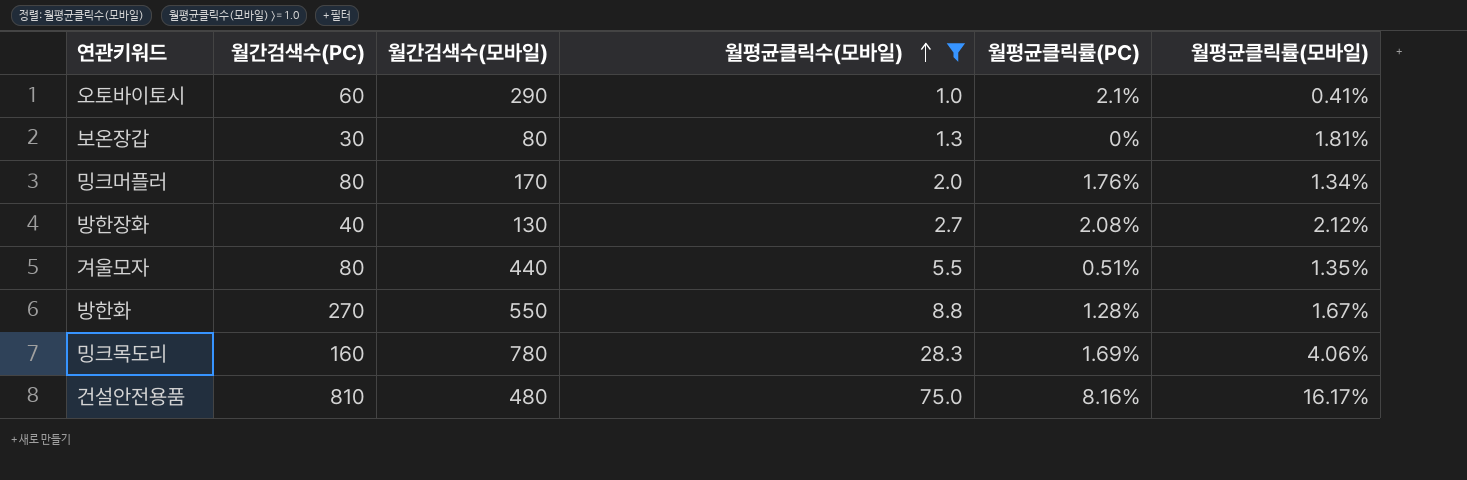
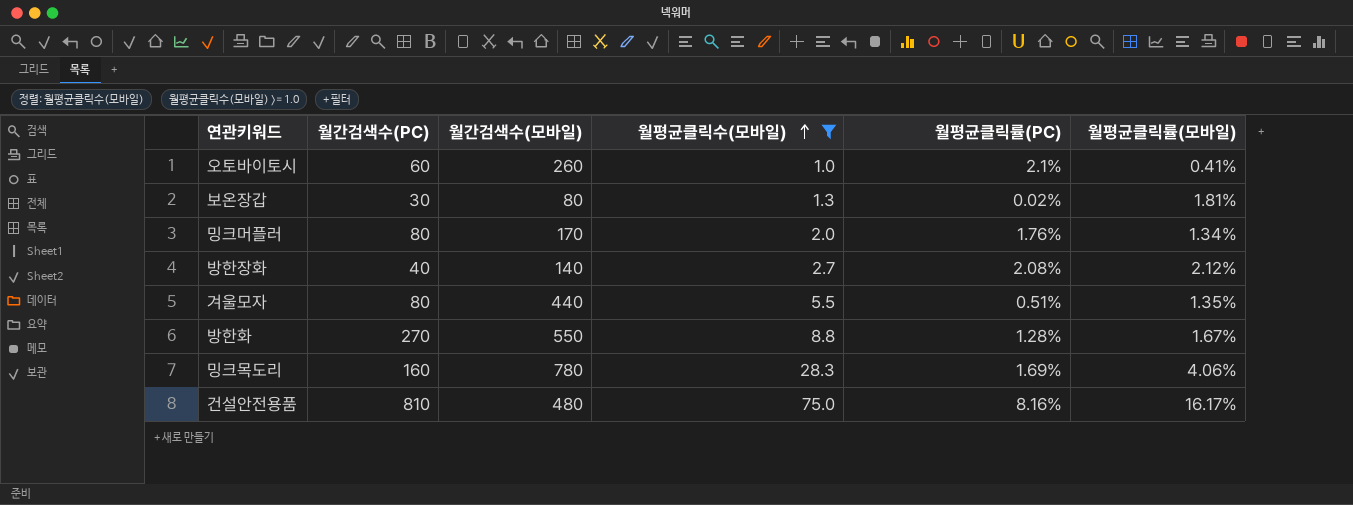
오토바이토시 | 월간검색수(모바일): 290 -> 260
보온장갑 | 월평균클릭률(PC): 0% -> 0.02%
방한장화 | 월간검색수(모바일): 130 -> 140

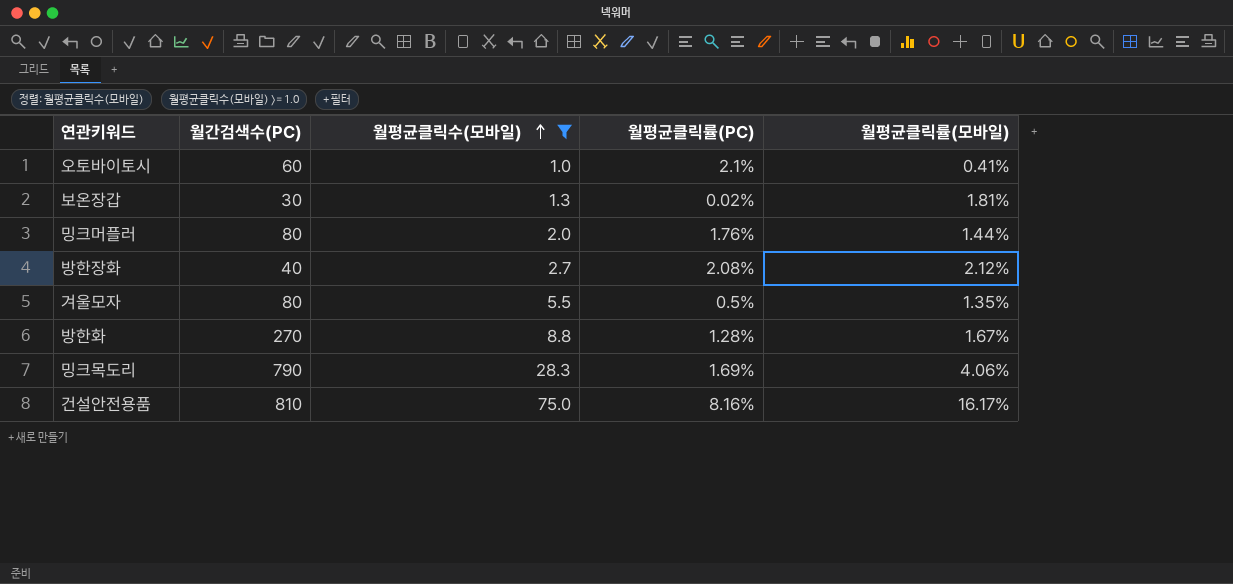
column 월간검색수(모바일) | position: 3 -> none
밍크머플러 | 월평균클릭률(모바일): 1.34% -> 1.44%
겨울모자 | 월평균클릭률(PC): 0.51% -> 0.5%
밍크목도리 | 월간검색수(PC): 160 -> 790

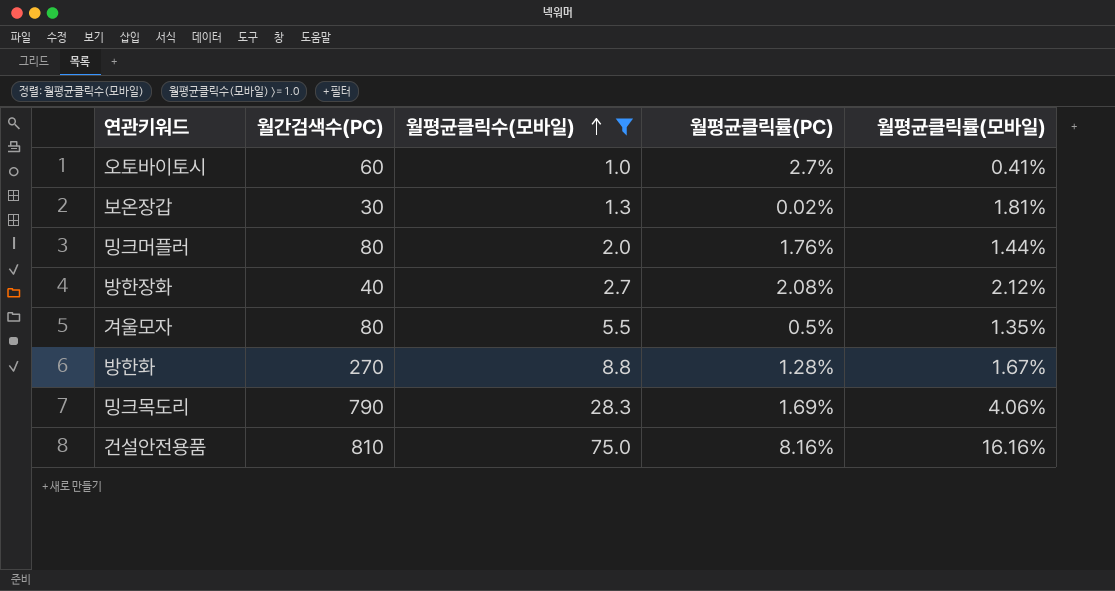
오토바이토시 | 월평균클릭률(PC): 2.1% -> 2.7%
건설안전용품 | 월평균클릭률(모바일): 16.17% -> 16.16%

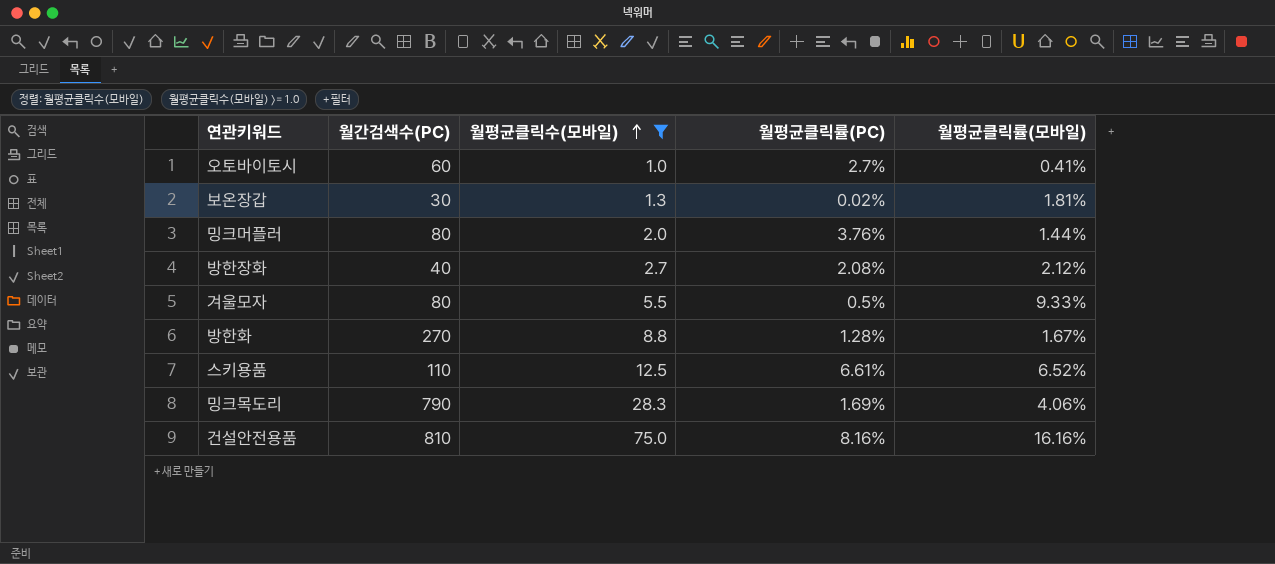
밍크머플러 | 월평균클릭률(PC): 1.76% -> 3.76%
겨울모자 | 월평균클릭률(모바일): 1.35% -> 9.33%
row 스키용품: none -> 110 | 12.5 | 6.61% | 6.52%

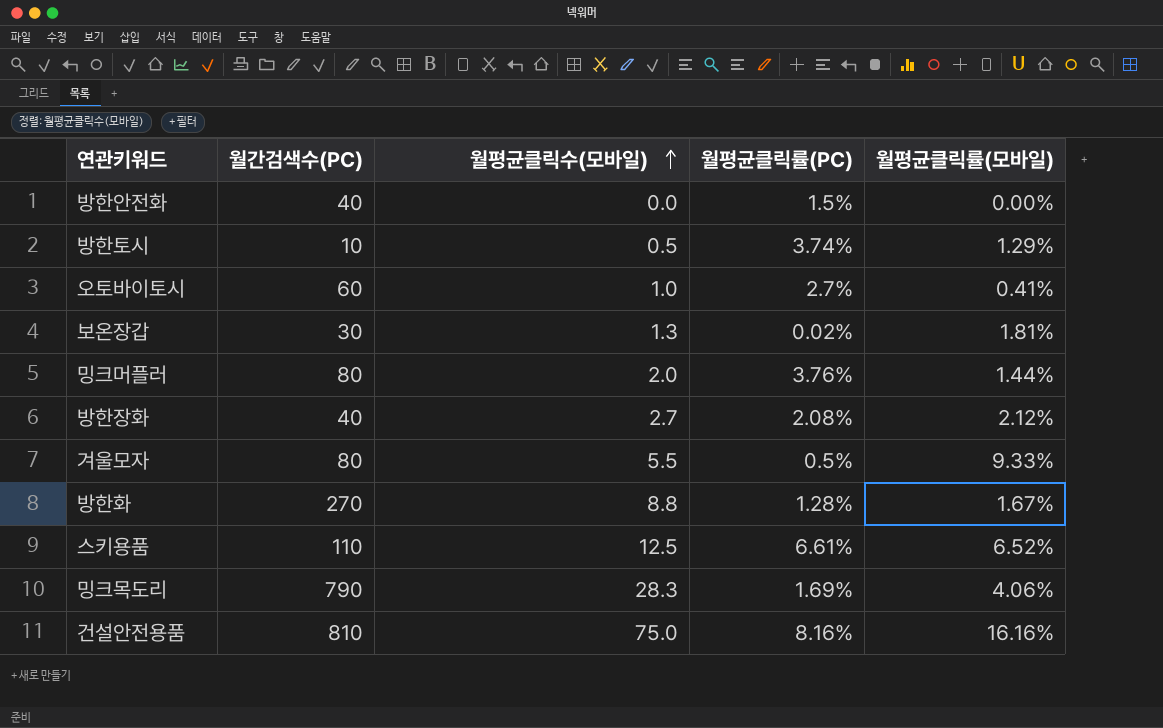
filter: 월평균클릭수(모바일) >= 1.0 -> none

